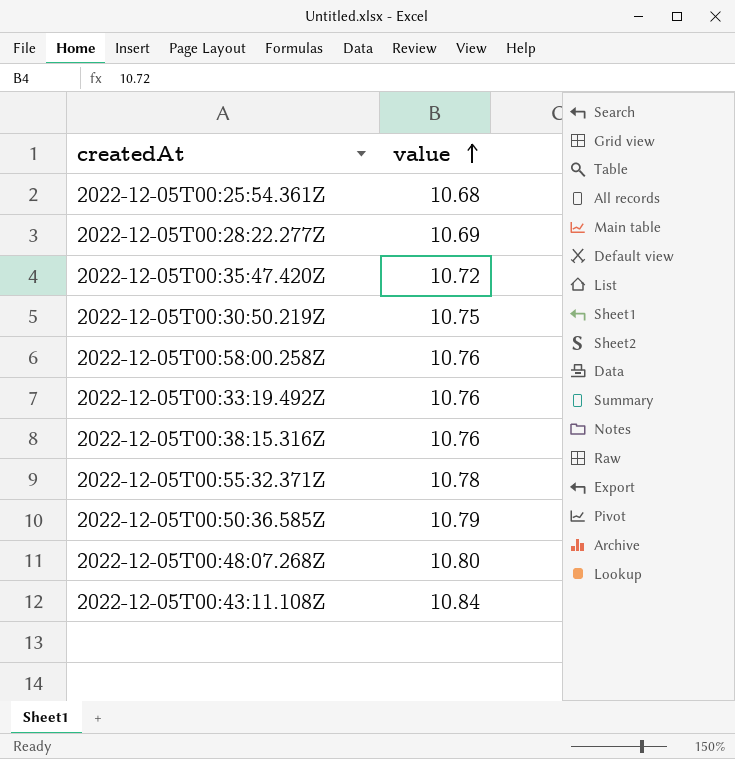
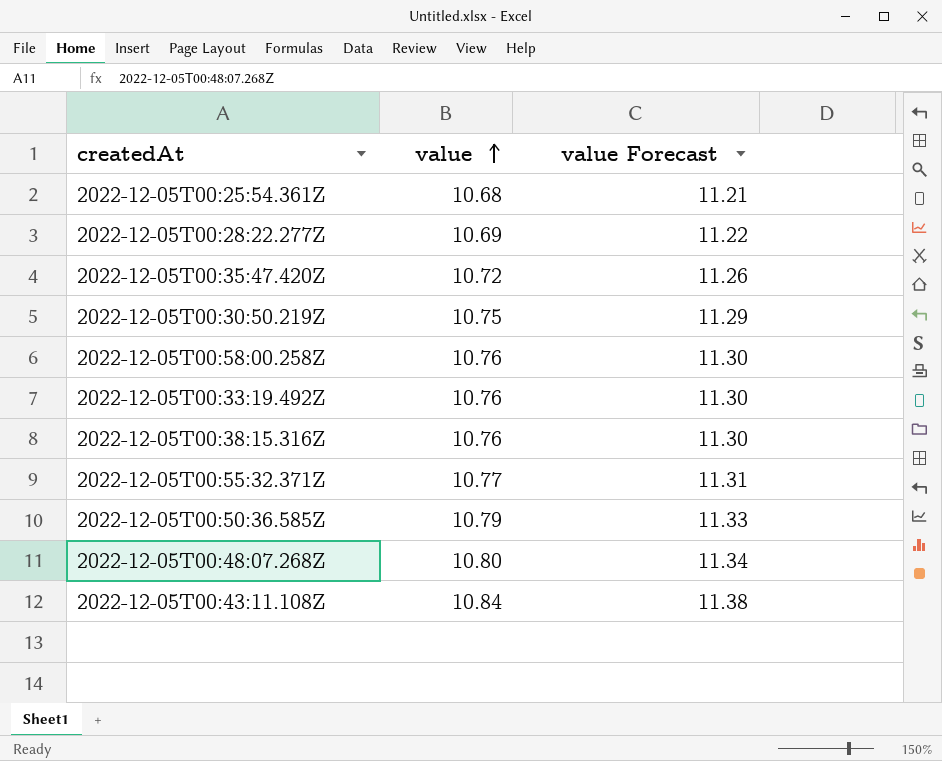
column value Forecast | formula: none -> [value] * 1.05
2022-12-05T00:55:32.371Z | value: 10.78 -> 10.77

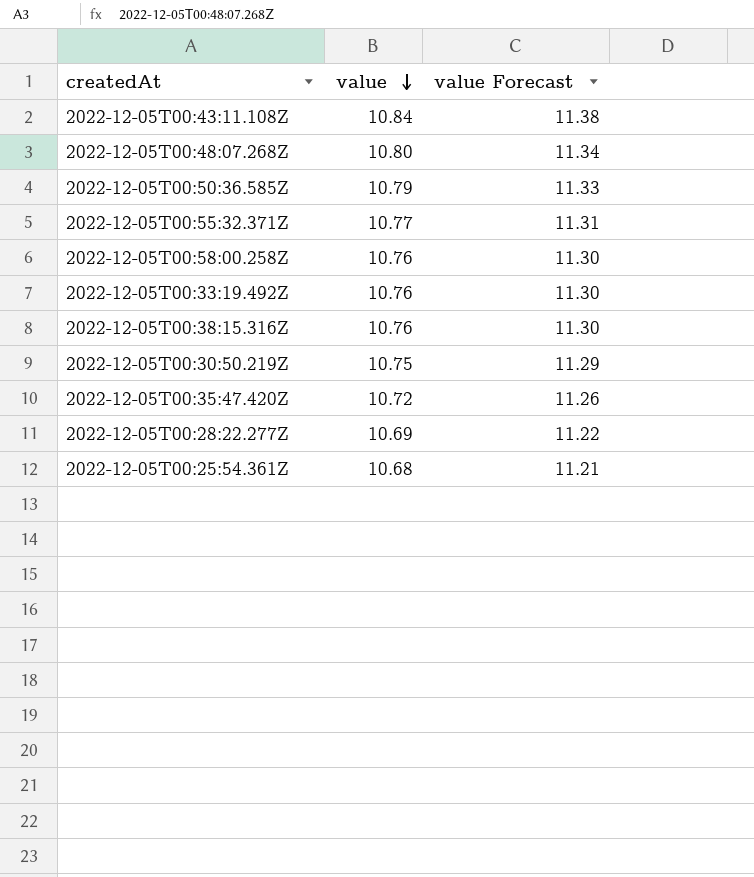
row order: value ascending -> value descending

